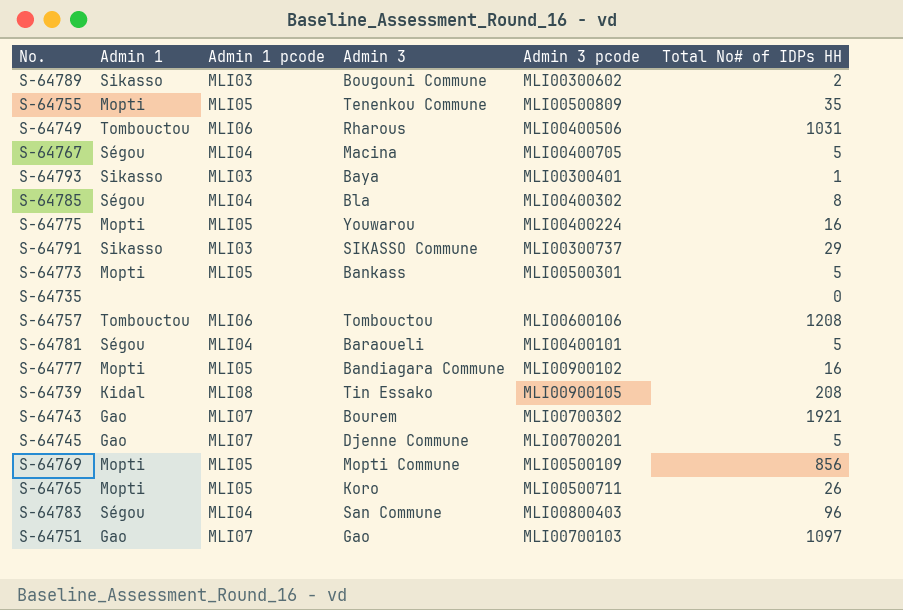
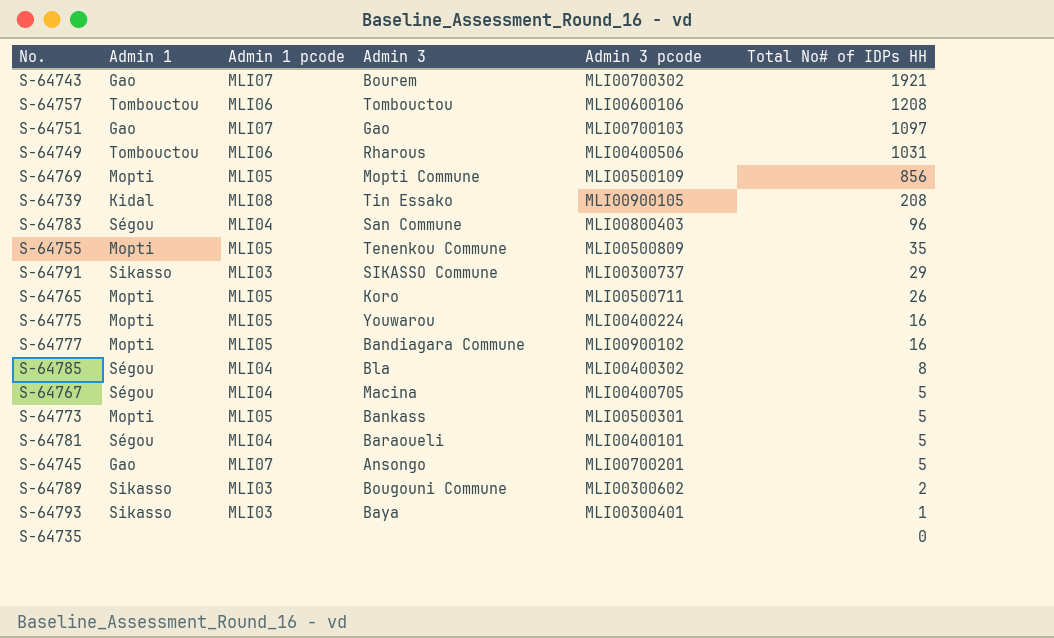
row order: none -> Total No# of IDPs HH descending
S-64745 | Admin 3: Djenne Commune -> Ansongo

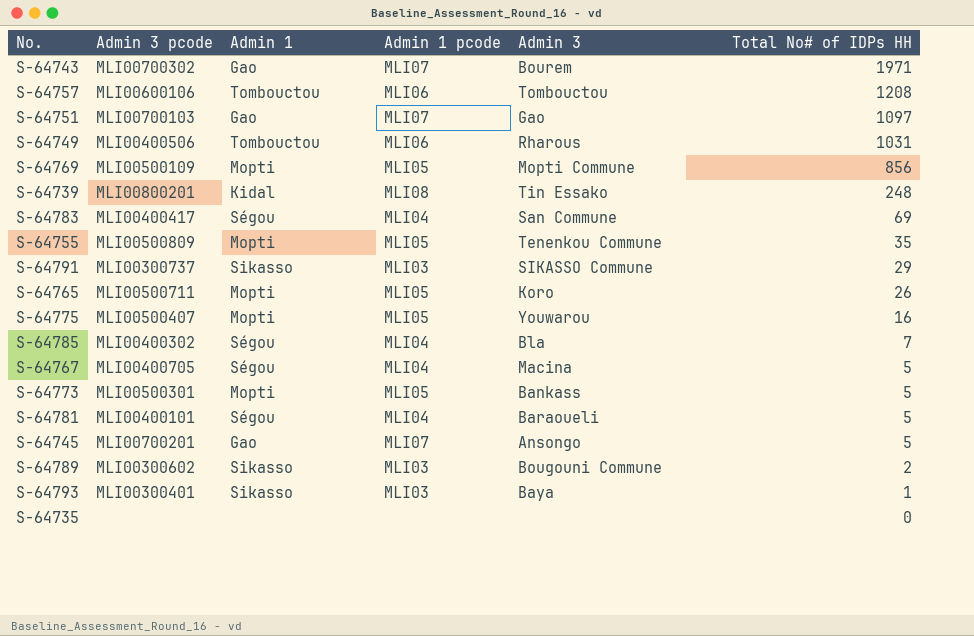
column Admin 3 pcode | position: 5 -> 2
row S-64777: Mopti | MLI05 | Bandiagara Commune | MLI00900102 | 16 -> none
S-64743 | Total No# of IDPs HH: 1921 -> 1971
S-64739 | Admin 3 pcode: MLI00900105 -> MLI00800201
S-64739 | Total No# of IDPs HH: 208 -> 248
S-64783 | Admin 3 pcode: MLI00800403 -> MLI00400417
S-64783 | Total No# of IDPs HH: 96 -> 69
S-64775 | Admin 3 pcode: MLI00400224 -> MLI00500407
S-64785 | Total No# of IDPs HH: 8 -> 7

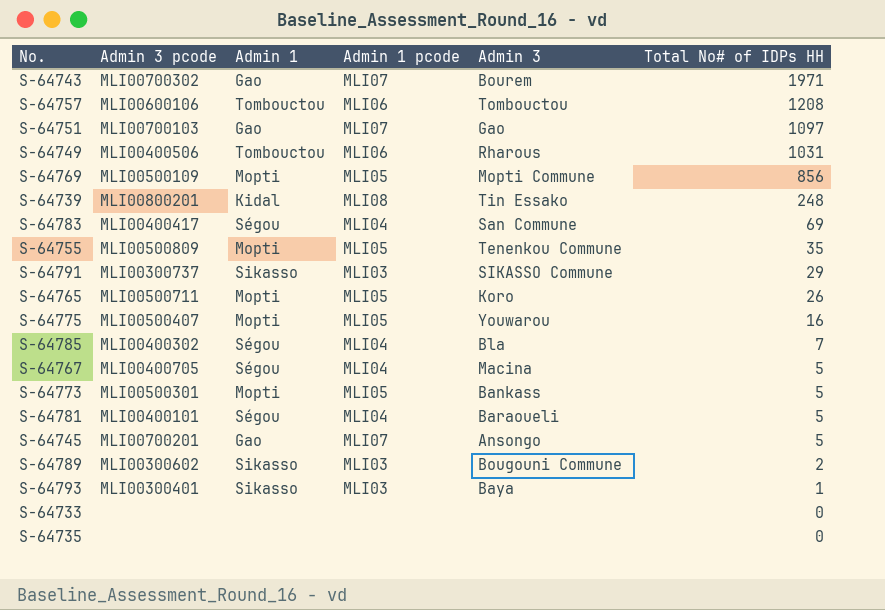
row S-64733: none -> none | none | none | none | 0

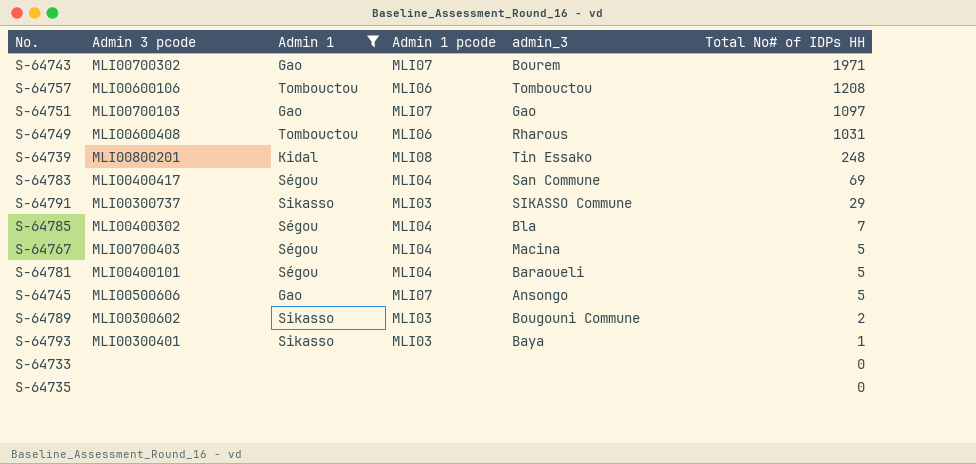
filter: none -> Admin 1 != Mopti
column name: Admin 3 -> admin_3
S-64749 | Admin 3 pcode: MLI00400506 -> MLI00600408
S-64767 | Admin 3 pcode: MLI00400705 -> MLI00700403
S-64745 | Admin 3 pcode: MLI00700201 -> MLI00500606

